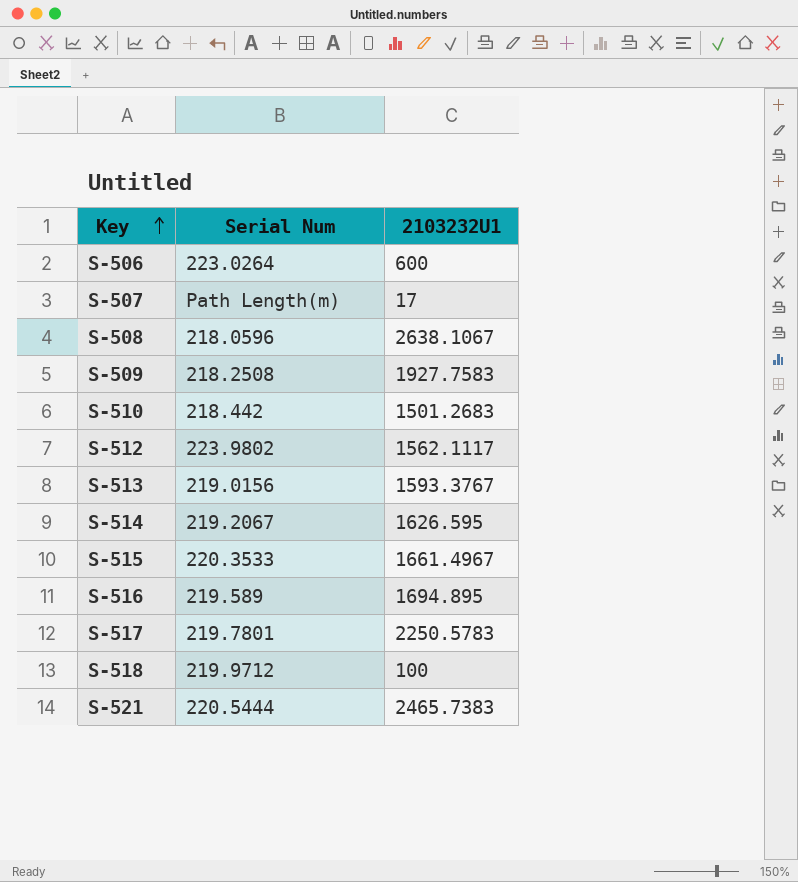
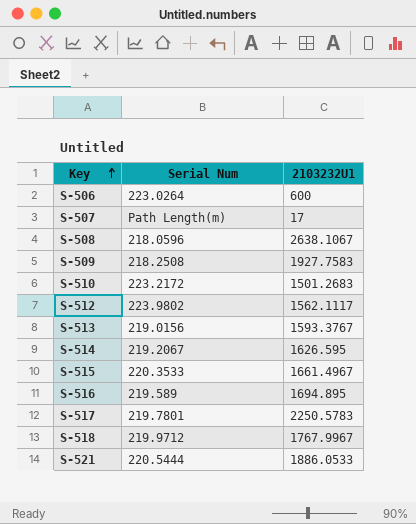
S-510 | Serial Num: 218.442 -> 223.2172
S-518 | 2103232U1: 100 -> 1767.9967
S-521 | 2103232U1: 2465.7383 -> 1886.0533

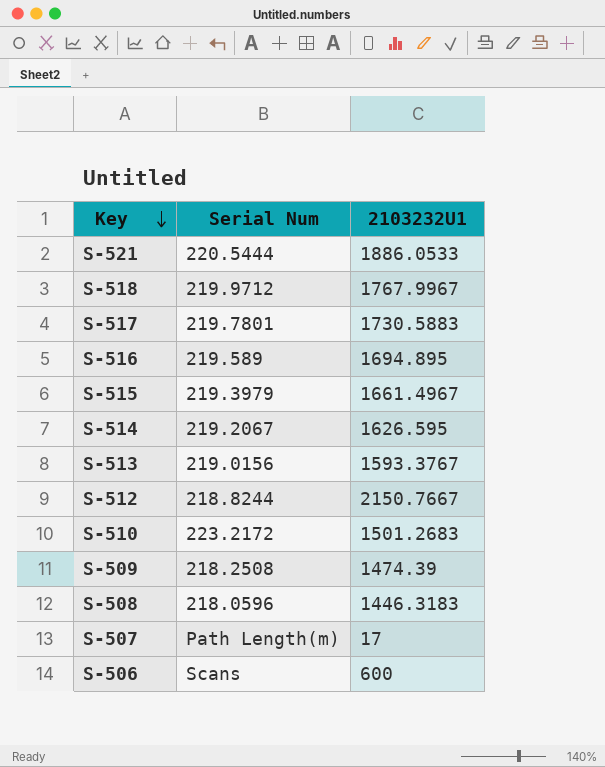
row order: Key ascending -> Key descending
S-517 | 2103232U1: 2250.5783 -> 1730.5883
S-515 | Serial Num: 220.3533 -> 219.3979
S-512 | Serial Num: 223.9802 -> 218.8244
S-512 | 2103232U1: 1562.1117 -> 2150.7667
S-509 | 2103232U1: 1927.7583 -> 1474.39
S-508 | 2103232U1: 2638.1067 -> 1446.3183
S-506 | Serial Num: 223.0264 -> Scans

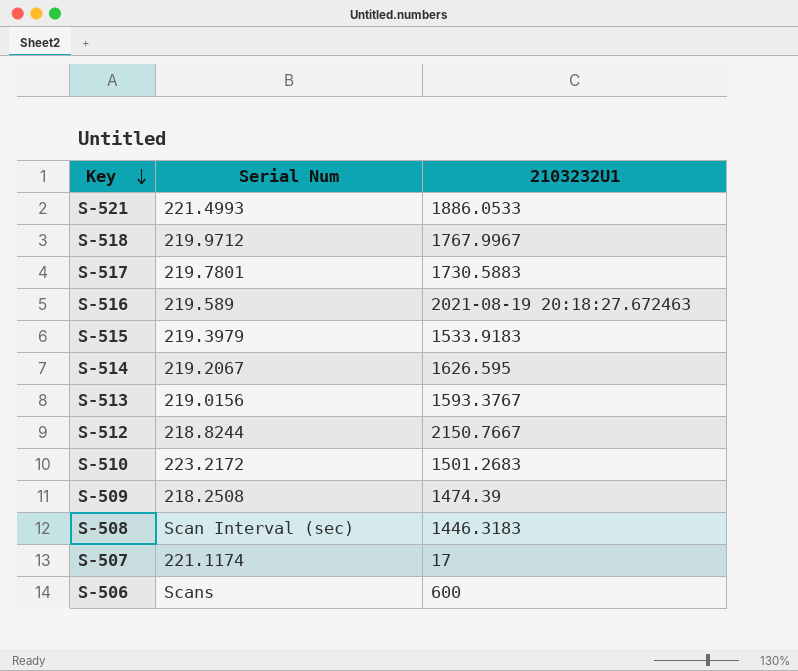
S-521 | Serial Num: 220.5444 -> 221.4993
S-516 | 2103232U1: 1694.895 -> 2021-08-19 20:18:27.672463
S-515 | 2103232U1: 1661.4967 -> 1533.9183
S-508 | Serial Num: 218.0596 -> Scan Interval (sec)
S-507 | Serial Num: Path Length(m) -> 221.1174

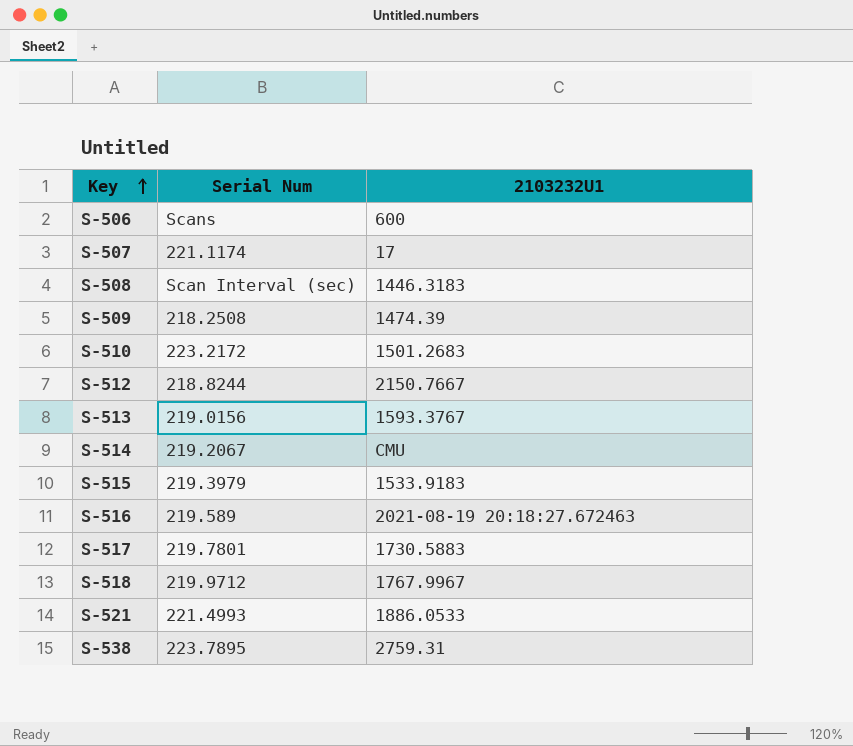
row order: Key descending -> Key ascending
S-514 | 2103232U1: 1626.595 -> CMU
row S-538: none -> 223.7895 | 2759.31

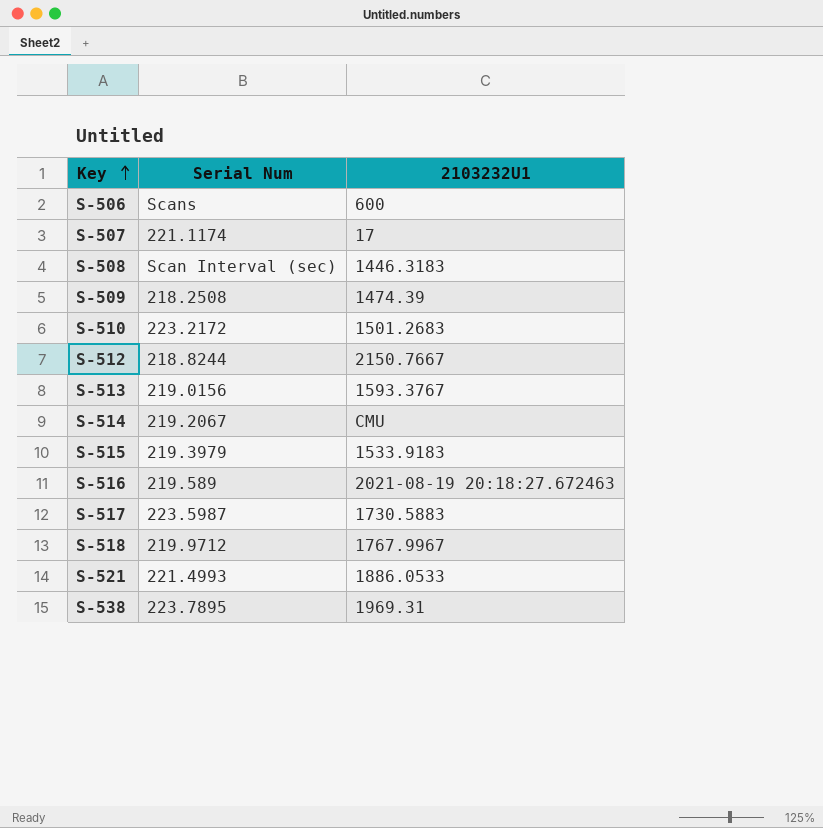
S-517 | Serial Num: 219.7801 -> 223.5987
S-538 | 2103232U1: 2759.31 -> 1969.31

